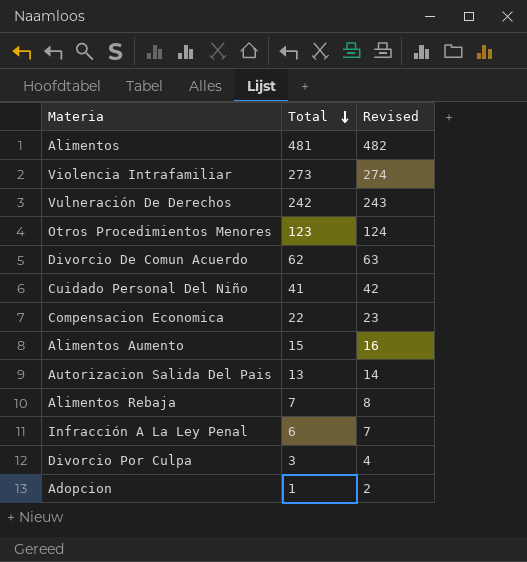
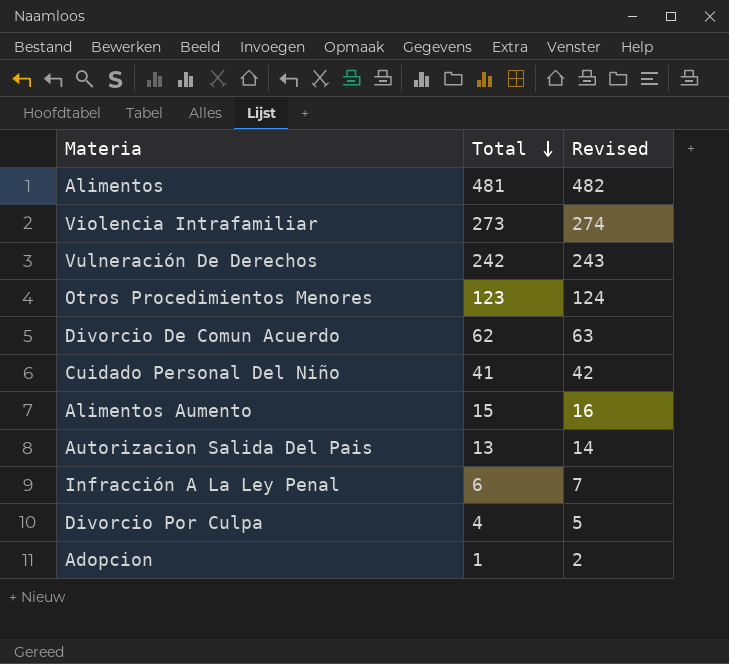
row Compensacion Economica: 22 | 23 -> none
row Alimentos Rebaja: 7 | 8 -> none
Divorcio Por Culpa | Total: 3 -> 4
Divorcio Por Culpa | Revised: 4 -> 5

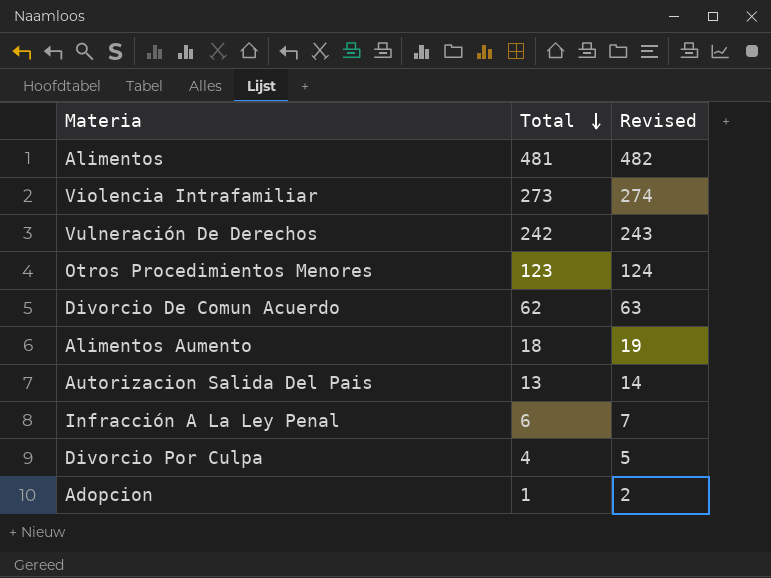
row Cuidado Personal Del Niño: 41 | 42 -> none
Alimentos Aumento | Total: 15 -> 18
Alimentos Aumento | Revised: 16 -> 19

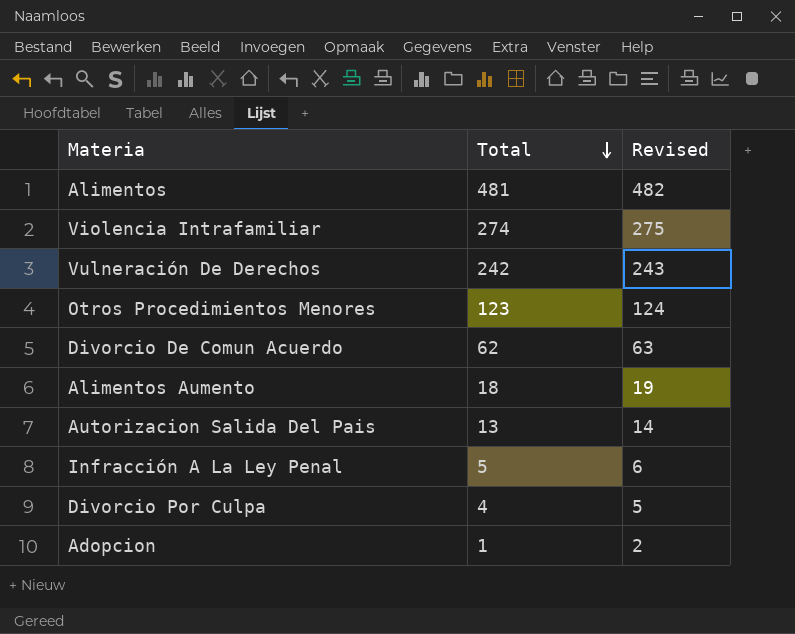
Violencia Intrafamiliar | Total: 273 -> 274
Violencia Intrafamiliar | Revised: 274 -> 275
Infracción A La Ley Penal | Total: 6 -> 5
Infracción A La Ley Penal | Revised: 7 -> 6

